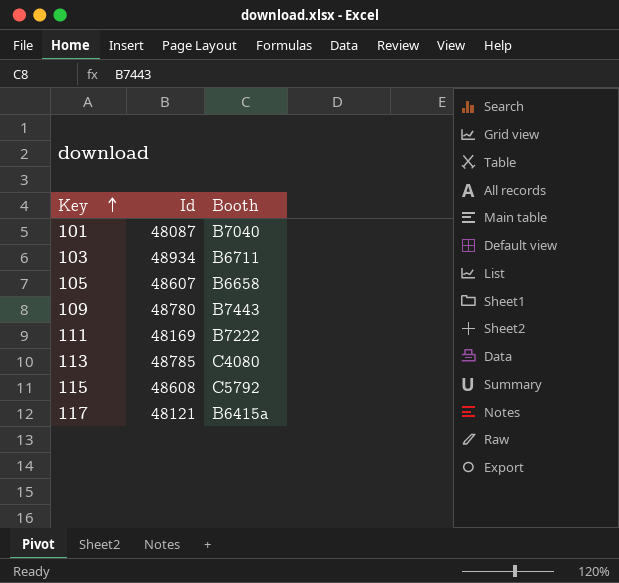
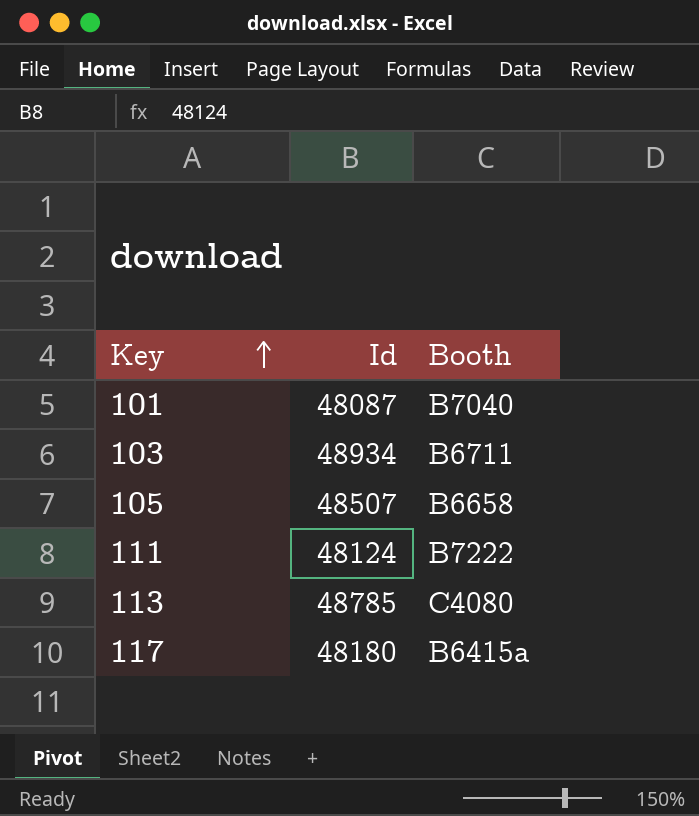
row 109: 48780 | B7443 -> none
row 115: 48608 | C5792 -> none
105 | Id: 48607 -> 48507
111 | Id: 48169 -> 48124
117 | Id: 48121 -> 48180

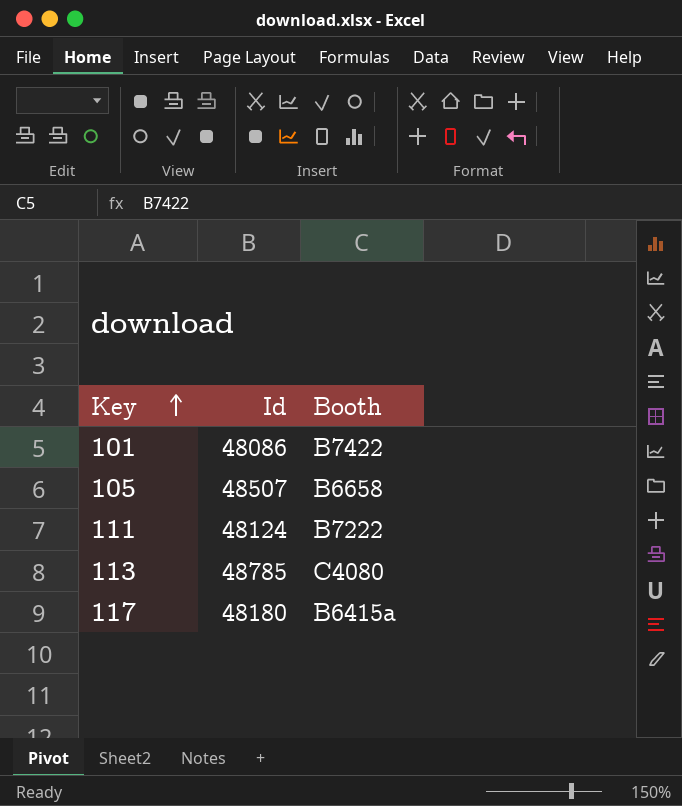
row 103: 48934 | B6711 -> none
101 | Id: 48087 -> 48086
101 | Booth: B7040 -> B7422

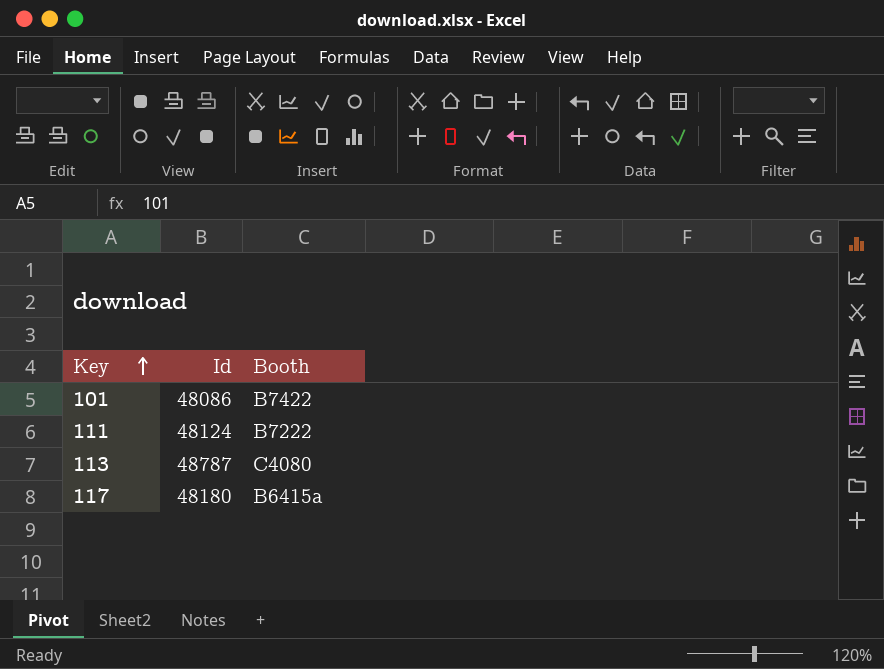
row 105: 48507 | B6658 -> none
113 | Id: 48785 -> 48787

